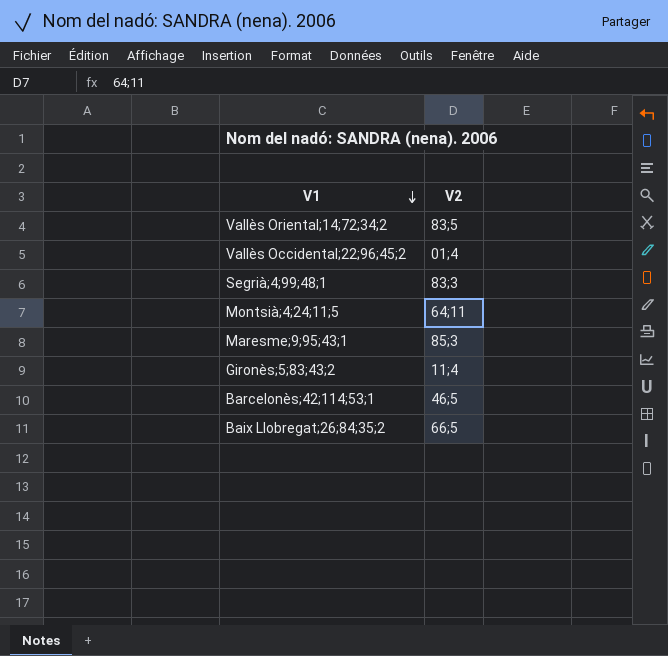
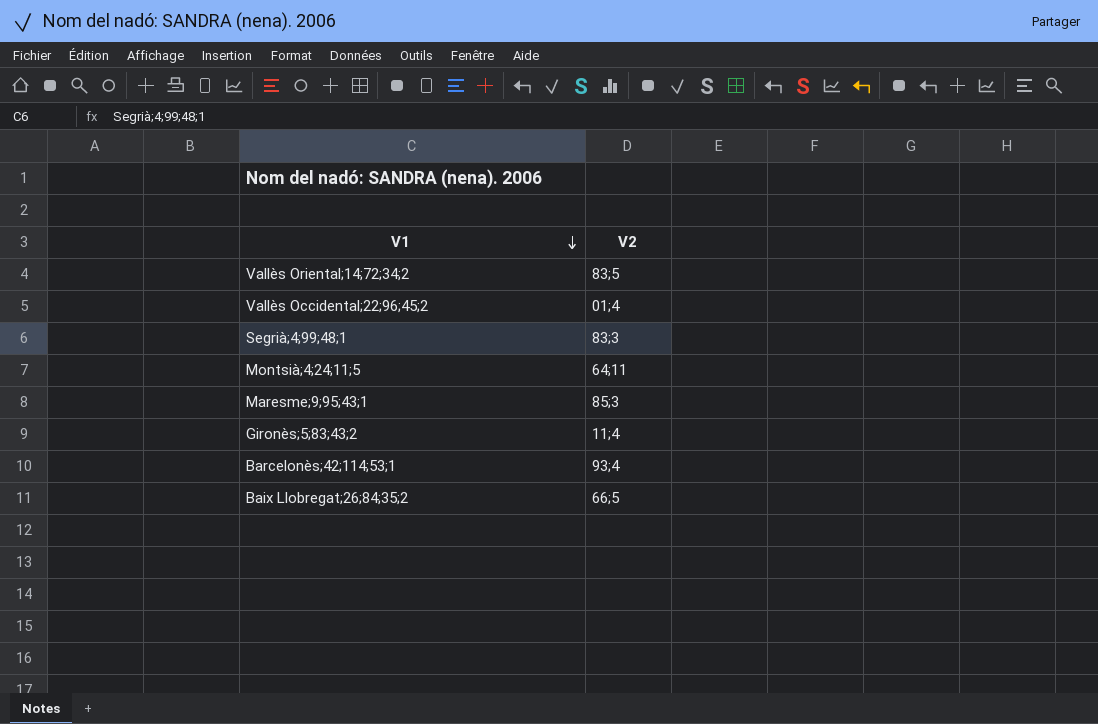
Barcelonès;42;114;53;1 | V2: 46;5 -> 93;4

